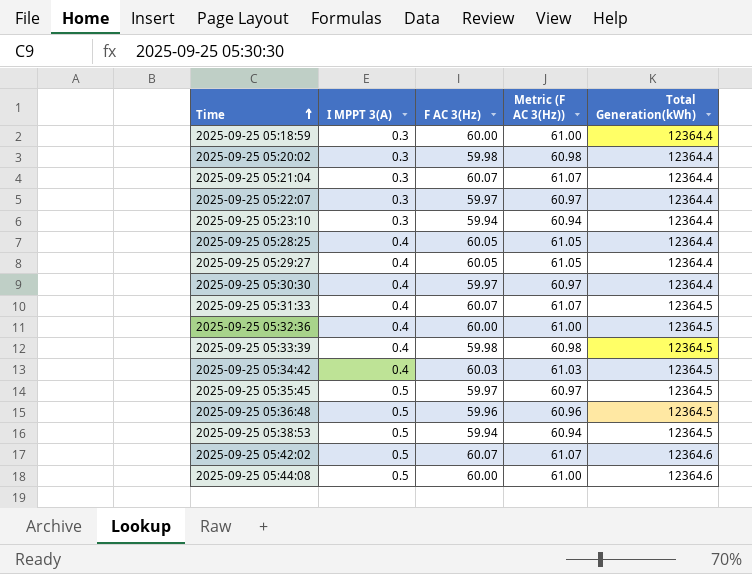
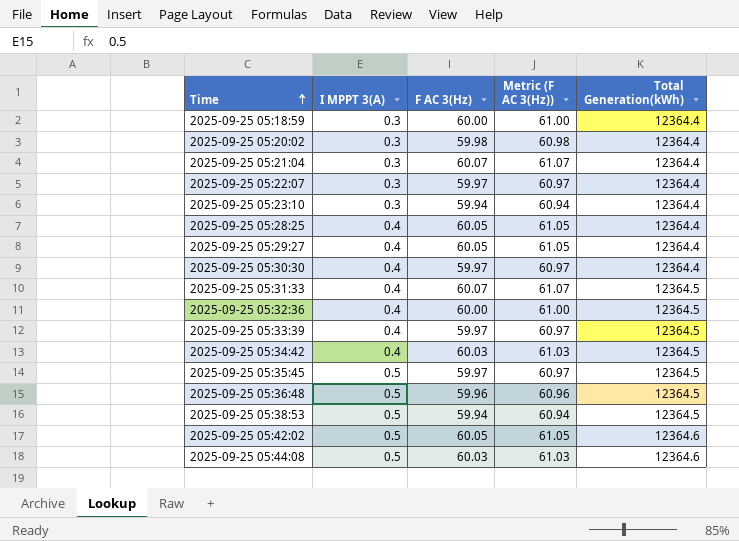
2025-09-25 05:33:39 | F AC 3(Hz): 59.98 -> 59.97
2025-09-25 05:33:39 | Metric (F AC 3(Hz)): 60.98 -> 60.97
2025-09-25 05:42:02 | F AC 3(Hz): 60.07 -> 60.05
2025-09-25 05:42:02 | Metric (F AC 3(Hz)): 61.07 -> 61.05
2025-09-25 05:44:08 | F AC 3(Hz): 60.00 -> 60.03
2025-09-25 05:44:08 | Metric (F AC 3(Hz)): 61.00 -> 61.03

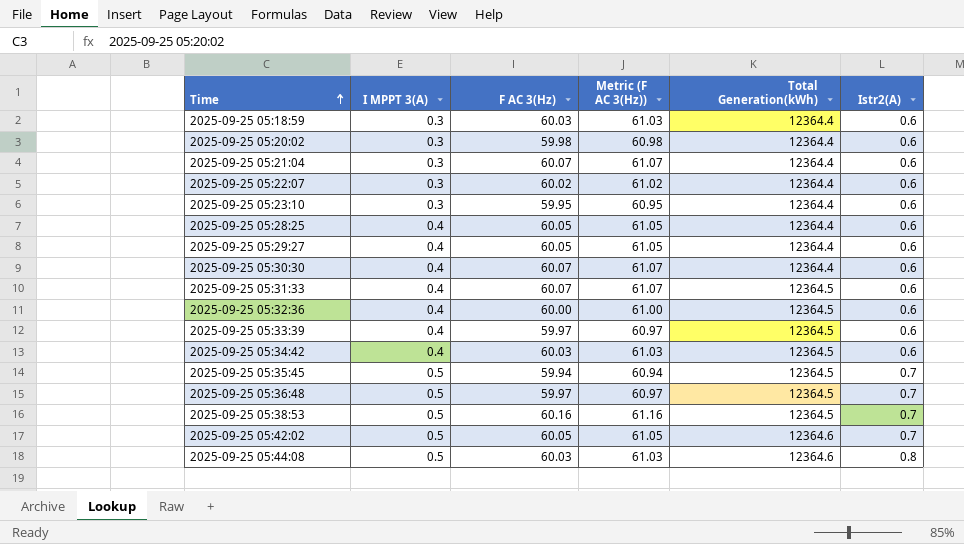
column Istr2(A) | position: none -> 6
2025-09-25 05:18:59 | F AC 3(Hz): 60.00 -> 60.03
2025-09-25 05:18:59 | Metric (F AC 3(Hz)): 61.00 -> 61.03
2025-09-25 05:22:07 | F AC 3(Hz): 59.97 -> 60.02
2025-09-25 05:22:07 | Metric (F AC 3(Hz)): 60.97 -> 61.02
2025-09-25 05:23:10 | F AC 3(Hz): 59.94 -> 59.95
2025-09-25 05:23:10 | Metric (F AC 3(Hz)): 60.94 -> 60.95
2025-09-25 05:30:30 | F AC 3(Hz): 59.97 -> 60.07
2025-09-25 05:30:30 | Metric (F AC 3(Hz)): 60.97 -> 61.07
2025-09-25 05:35:45 | F AC 3(Hz): 59.97 -> 59.94
2025-09-25 05:35:45 | Metric (F AC 3(Hz)): 60.97 -> 60.94
2025-09-25 05:36:48 | F AC 3(Hz): 59.96 -> 59.97
2025-09-25 05:36:48 | Metric (F AC 3(Hz)): 60.96 -> 60.97
2025-09-25 05:38:53 | F AC 3(Hz): 59.94 -> 60.16
2025-09-25 05:38:53 | Metric (F AC 3(Hz)): 60.94 -> 61.16

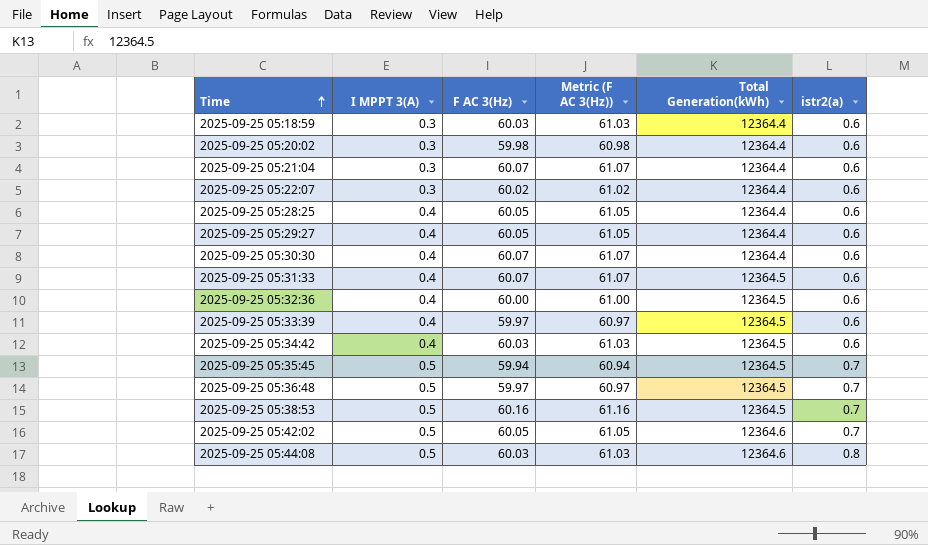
column name: Istr2(A) -> istr2(a)
row 2025-09-25 05:23:10: 0.3 | 59.95 | 60.95 | 12364.4 | 0.6 -> none

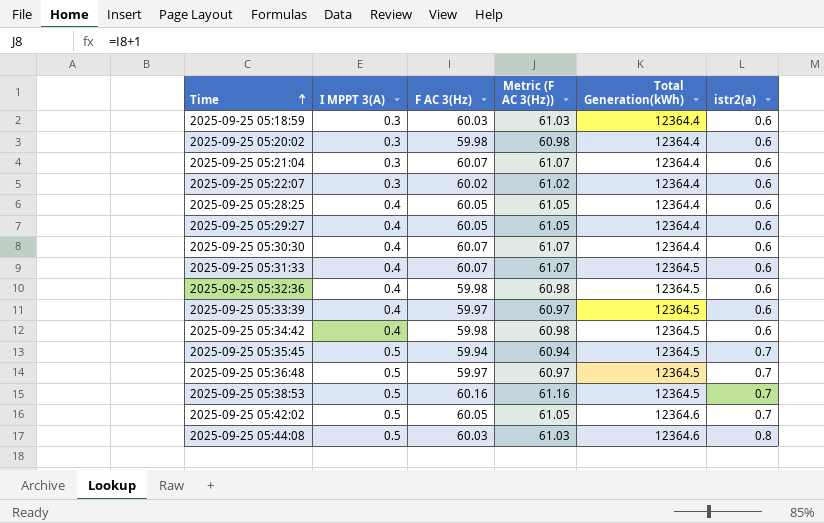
2025-09-25 05:32:36 | F AC 3(Hz): 60.00 -> 59.98
2025-09-25 05:32:36 | Metric (F AC 3(Hz)): 61.00 -> 60.98
2025-09-25 05:34:42 | F AC 3(Hz): 60.03 -> 59.98
2025-09-25 05:34:42 | Metric (F AC 3(Hz)): 61.03 -> 60.98

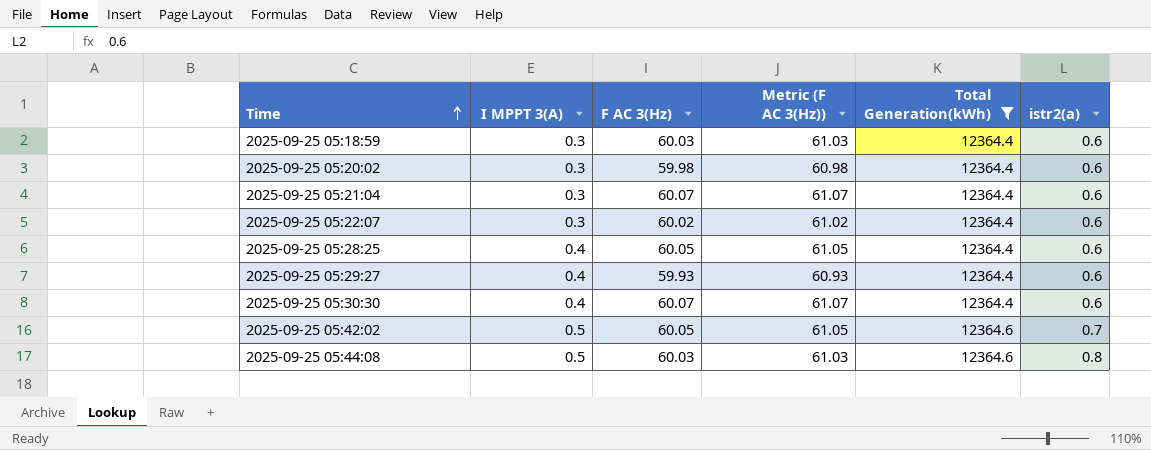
filter: none -> Total Generation(kWh) != 12364.5
2025-09-25 05:29:27 | F AC 3(Hz): 60.05 -> 59.93
2025-09-25 05:29:27 | Metric (F AC 3(Hz)): 61.05 -> 60.93

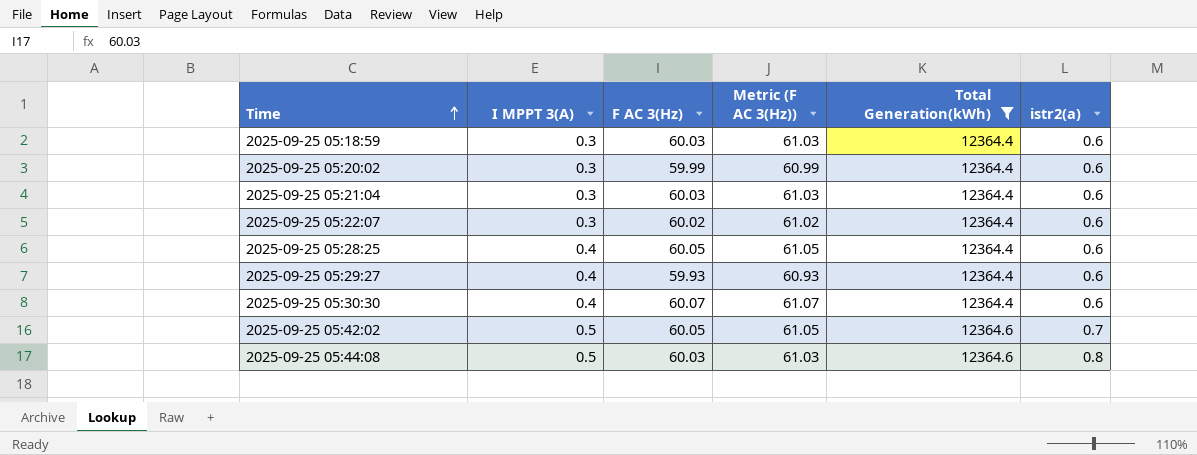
2025-09-25 05:20:02 | F AC 3(Hz): 59.98 -> 59.99
2025-09-25 05:20:02 | Metric (F AC 3(Hz)): 60.98 -> 60.99
2025-09-25 05:21:04 | F AC 3(Hz): 60.07 -> 60.03
2025-09-25 05:21:04 | Metric (F AC 3(Hz)): 61.07 -> 61.03

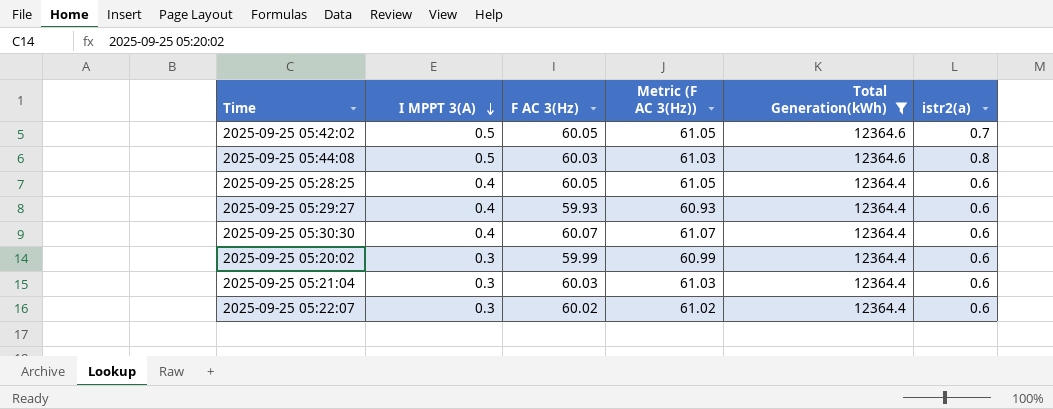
row order: Time ascending -> I MPPT 3(A) descending
row 2025-09-25 05:18:59: 0.3 | 60.03 | 61.03 | 12364.4 | 0.6 -> none

